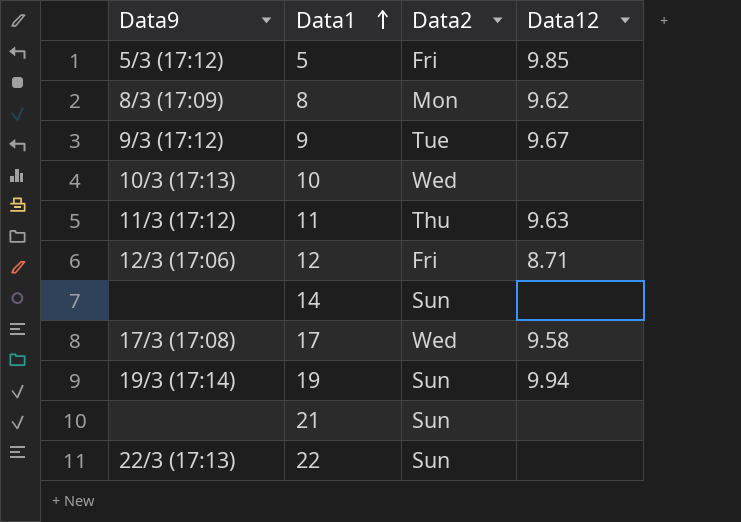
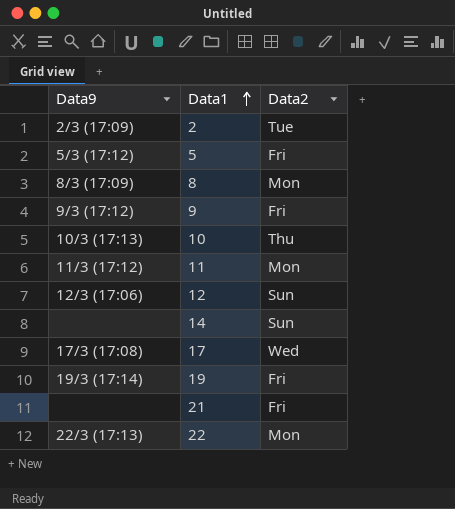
column Data12 | position: 4 -> none
row 2: none -> 2/3 (17:09) | Tue
9 | Data2: Tue -> Fri
10 | Data2: Wed -> Thu
11 | Data2: Thu -> Mon
12 | Data2: Fri -> Sun
19 | Data2: Sun -> Fri
21 | Data2: Sun -> Fri
22 | Data2: Sun -> Mon

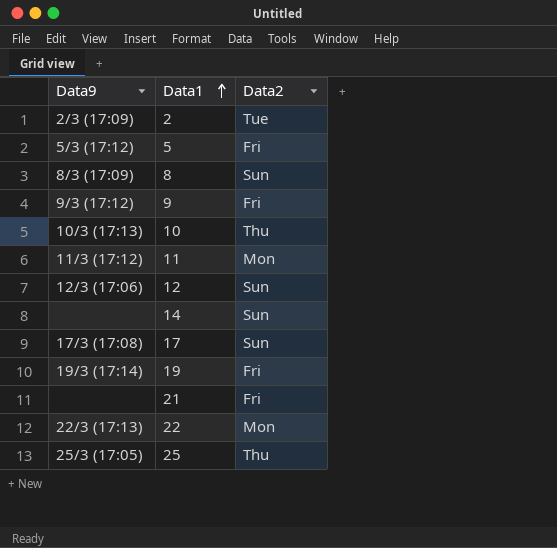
8 | Data2: Mon -> Sun
17 | Data2: Wed -> Sun
row 25: none -> 25/3 (17:05) | Thu

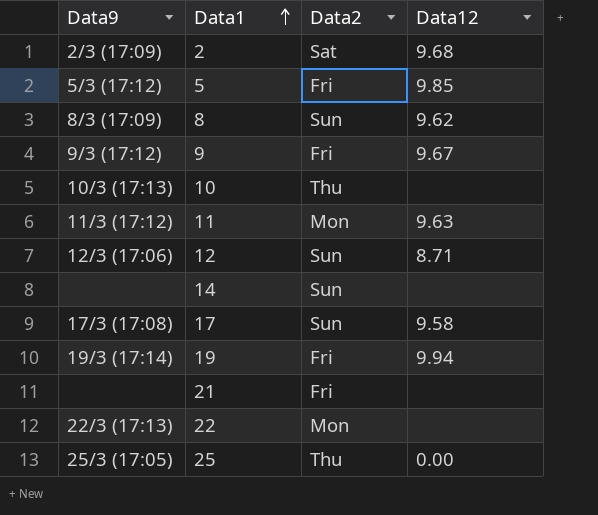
column Data12 | position: none -> 4
2 | Data2: Tue -> Sat

